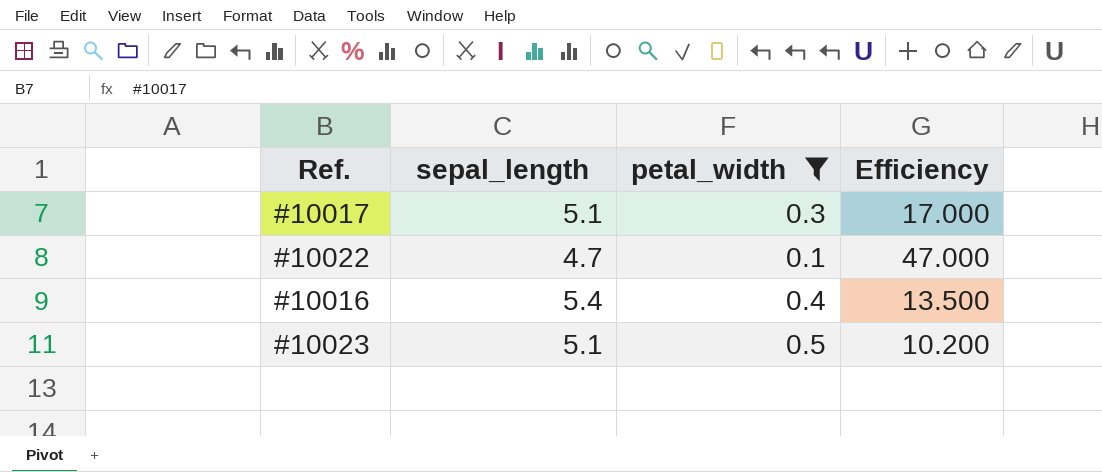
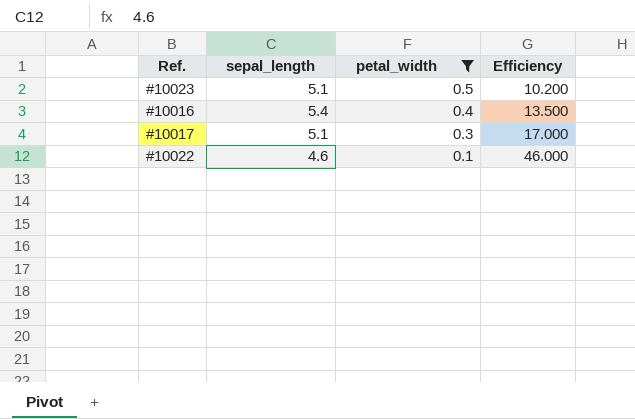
row order: none -> petal_width descending
#10022 | sepal_length: 4.7 -> 4.6
#10022 | Efficiency: 47.000 -> 46.000

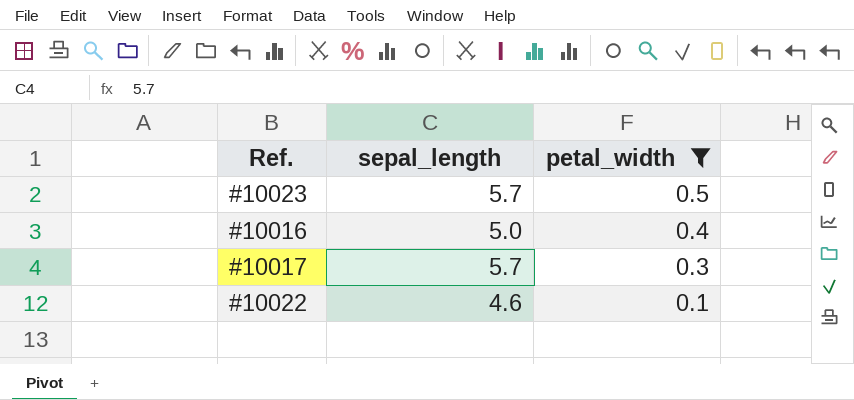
column Efficiency | formula: [sepal_length] / [petal_width] -> none
#10023 | sepal_length: 5.1 -> 5.7
#10016 | sepal_length: 5.4 -> 5.0
#10017 | sepal_length: 5.1 -> 5.7

